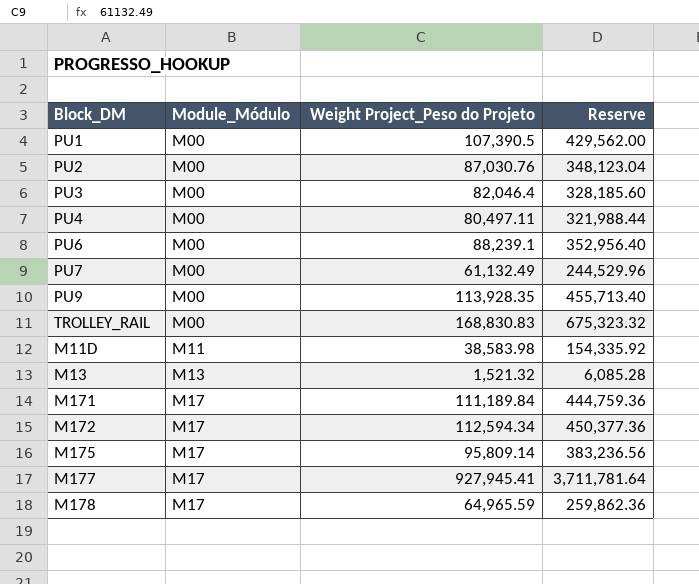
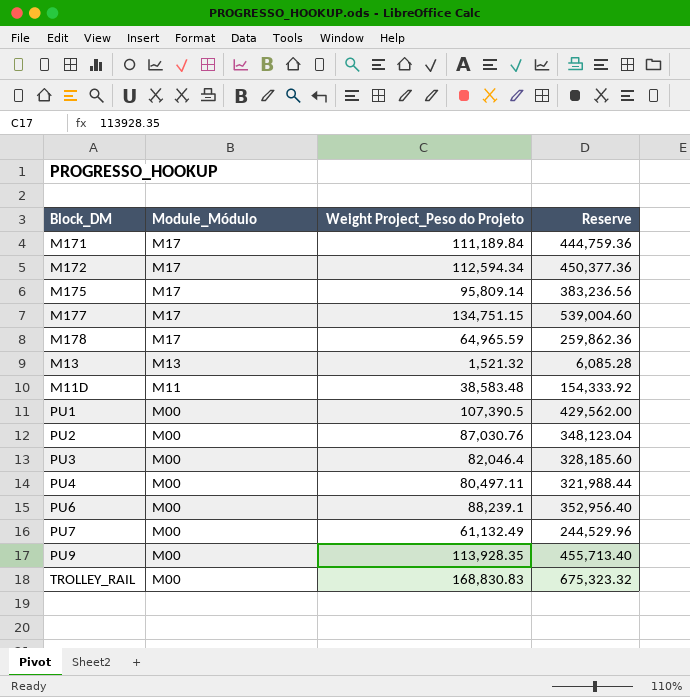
row order: Module_Módulo ascending -> Module_Módulo descending
M177 | Weight Project_Peso do Projeto: 927,945.41 -> 134,751.15
M177 | Reserve: 3,711,781.64 -> 539,004.60
M11D | Weight Project_Peso do Projeto: 38,583.98 -> 38,583.48
M11D | Reserve: 154,335.92 -> 154,333.92

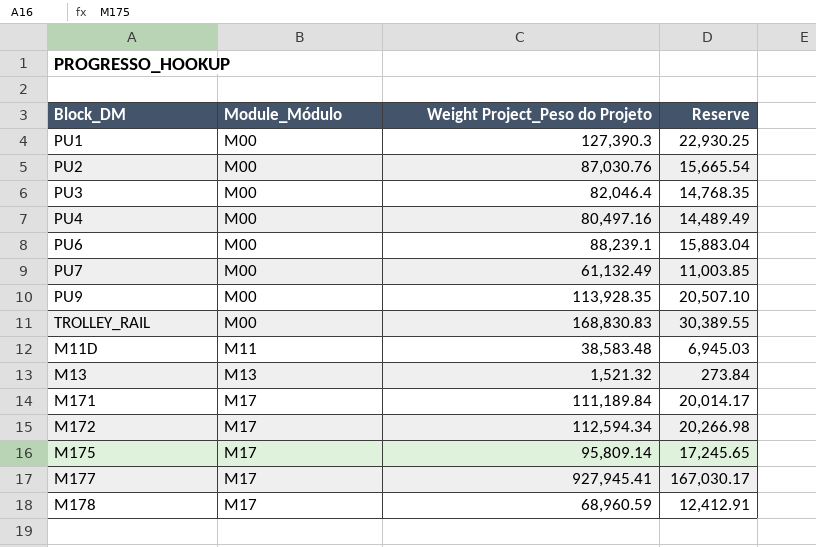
row order: Module_Módulo descending -> Module_Módulo ascending
column Reserve | formula: [Weight Project_Peso do Projeto] * 4 -> [Weight Project_Peso do Projeto] * 0.18
PU1 | Weight Project_Peso do Projeto: 107,390.5 -> 127,390.3
PU4 | Weight Project_Peso do Projeto: 80,497.11 -> 80,497.16
M177 | Weight Project_Peso do Projeto: 134,751.15 -> 927,945.41
M178 | Weight Project_Peso do Projeto: 64,965.59 -> 68,960.59

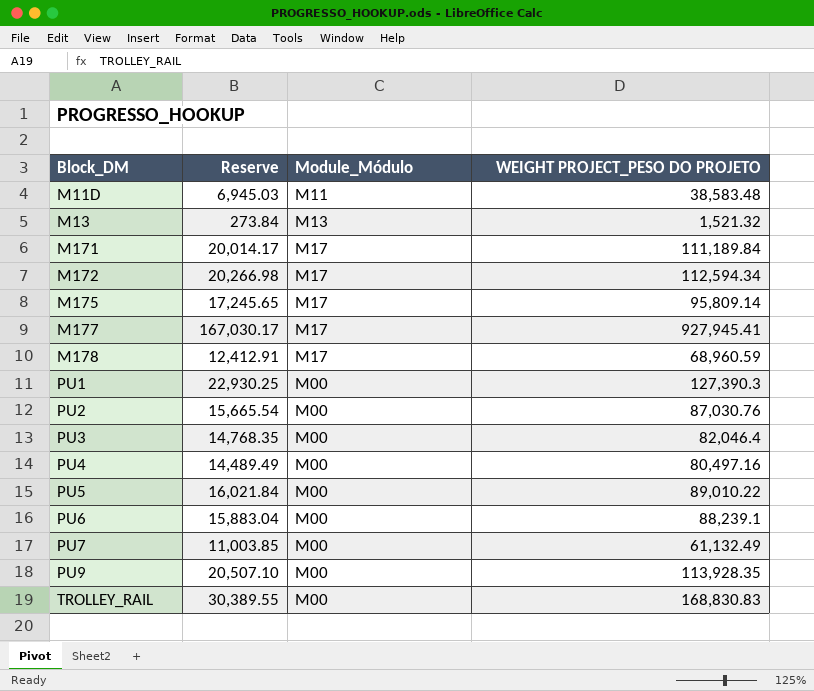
row order: Module_Módulo ascending -> Block_DM ascending
column Reserve | position: 4 -> 2
column name: Weight Project_Peso do Projeto -> WEIGHT PROJECT_PESO DO PROJETO
row PU5: none -> 16,021.84 | M00 | 89,010.22

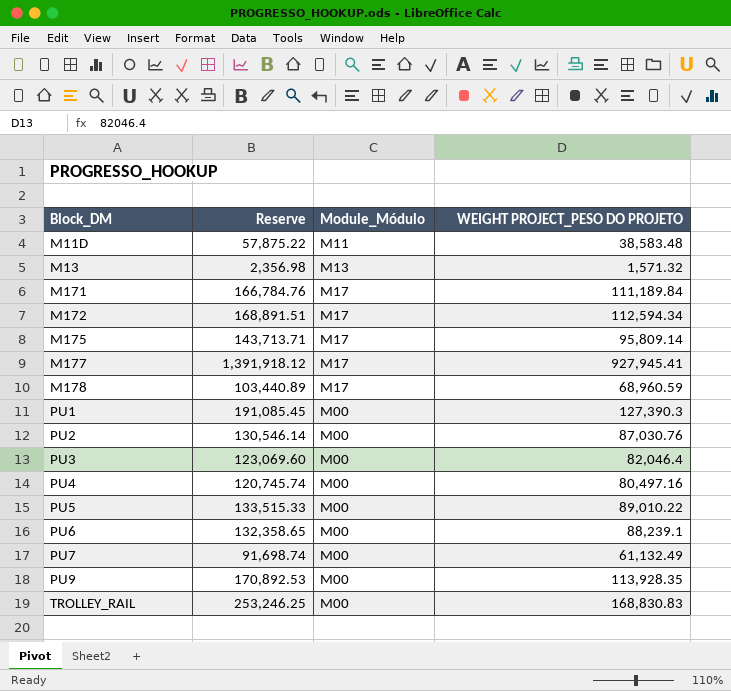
column Reserve | formula: [WEIGHT PROJECT_PESO DO PROJETO] * 0.18 -> [WEIGHT PROJECT_PESO DO PROJETO] * 1.5
M13 | WEIGHT PROJECT_PESO DO PROJETO: 1,521.32 -> 1,571.32

